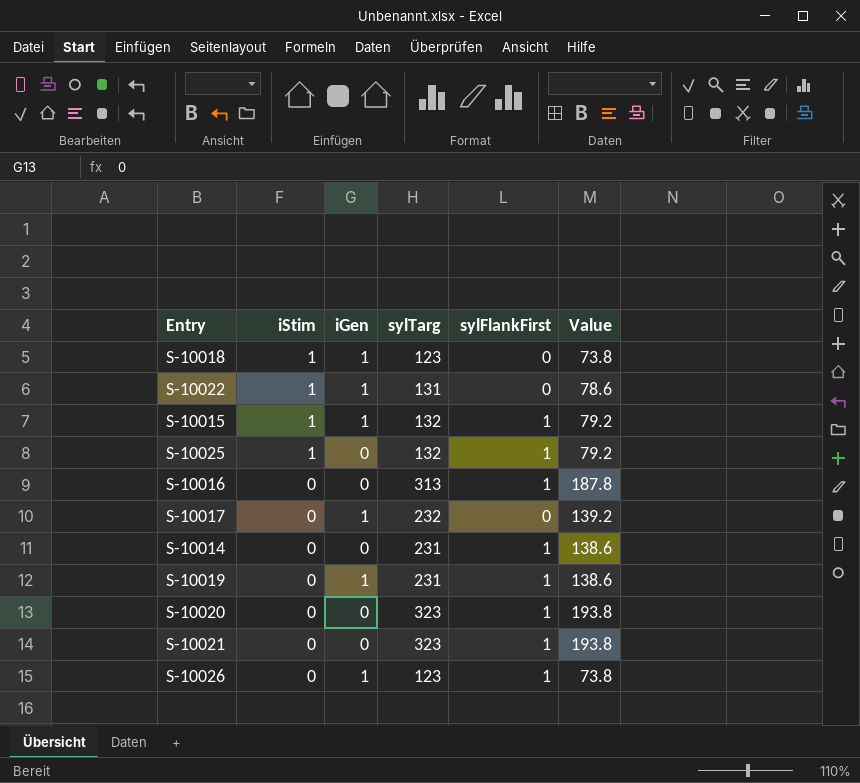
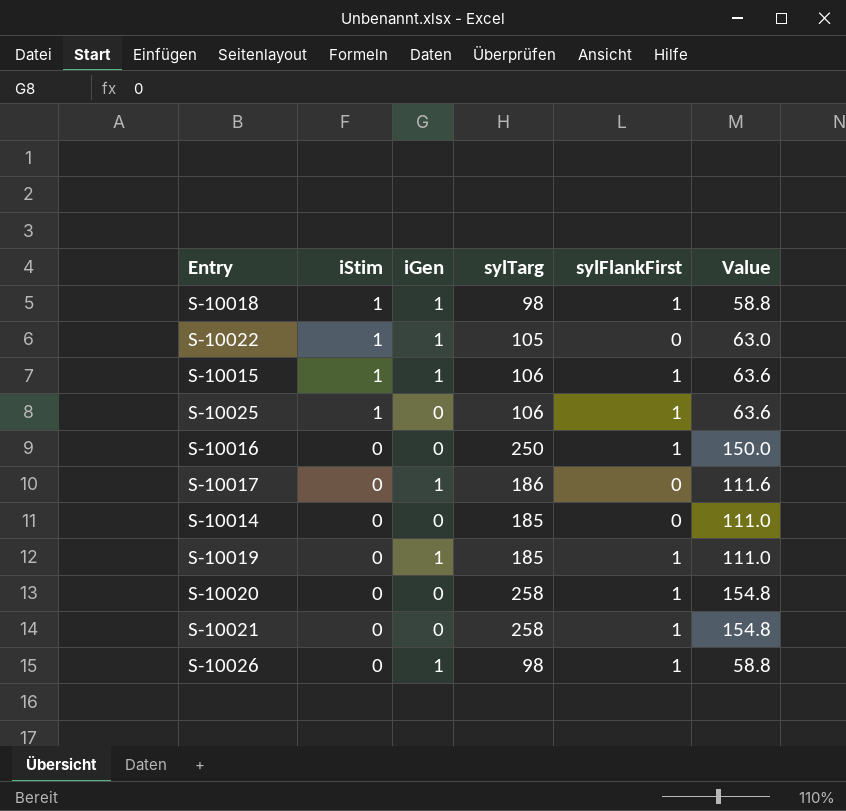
S-10018 | sylTarg: 123 -> 98
S-10018 | sylFlankFirst: 0 -> 1
S-10018 | Value: 73.8 -> 58.8
S-10022 | sylTarg: 131 -> 105
S-10022 | Value: 78.6 -> 63.0
S-10015 | sylTarg: 132 -> 106
S-10015 | Value: 79.2 -> 63.6
S-10025 | sylTarg: 132 -> 106
S-10025 | Value: 79.2 -> 63.6
S-10016 | sylTarg: 313 -> 250
S-10016 | Value: 187.8 -> 150.0
S-10017 | sylTarg: 232 -> 186
S-10017 | Value: 139.2 -> 111.6
S-10014 | sylTarg: 231 -> 185
S-10014 | sylFlankFirst: 1 -> 0
S-10014 | Value: 138.6 -> 111.0
S-10019 | sylTarg: 231 -> 185
S-10019 | Value: 138.6 -> 111.0
S-10020 | sylTarg: 323 -> 258
S-10020 | Value: 193.8 -> 154.8
S-10021 | sylTarg: 323 -> 258
S-10021 | Value: 193.8 -> 154.8
S-10026 | sylTarg: 123 -> 98
S-10026 | Value: 73.8 -> 58.8

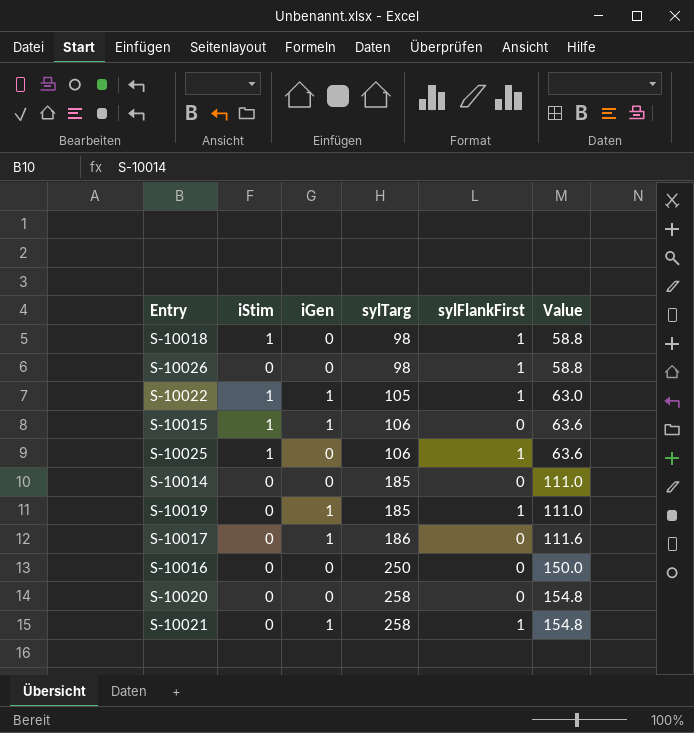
row order: iStim descending -> sylTarg ascending
S-10018 | iGen: 1 -> 0
S-10026 | iGen: 1 -> 0
S-10022 | sylFlankFirst: 0 -> 1
S-10015 | sylFlankFirst: 1 -> 0
S-10016 | sylFlankFirst: 1 -> 0
S-10020 | sylFlankFirst: 1 -> 0
S-10021 | iGen: 0 -> 1

